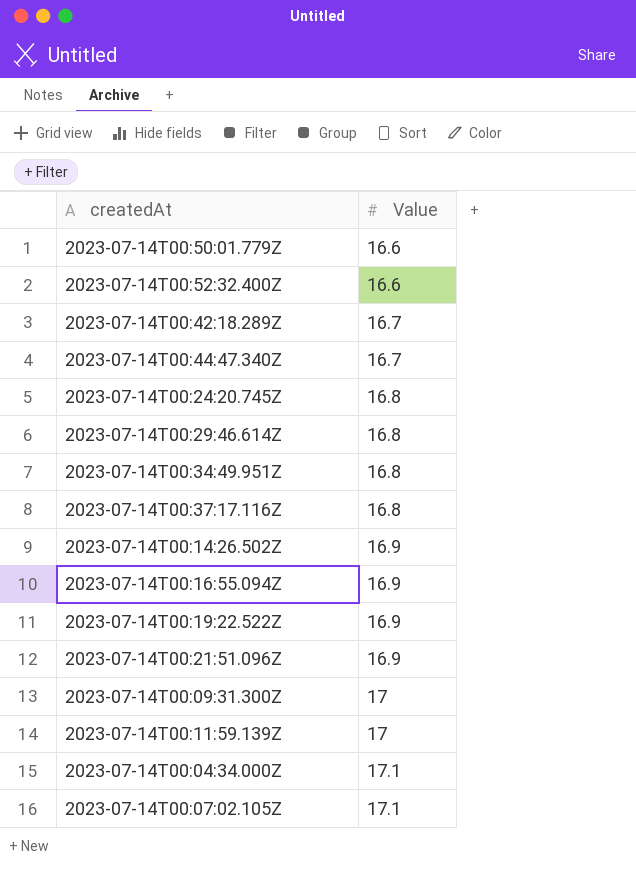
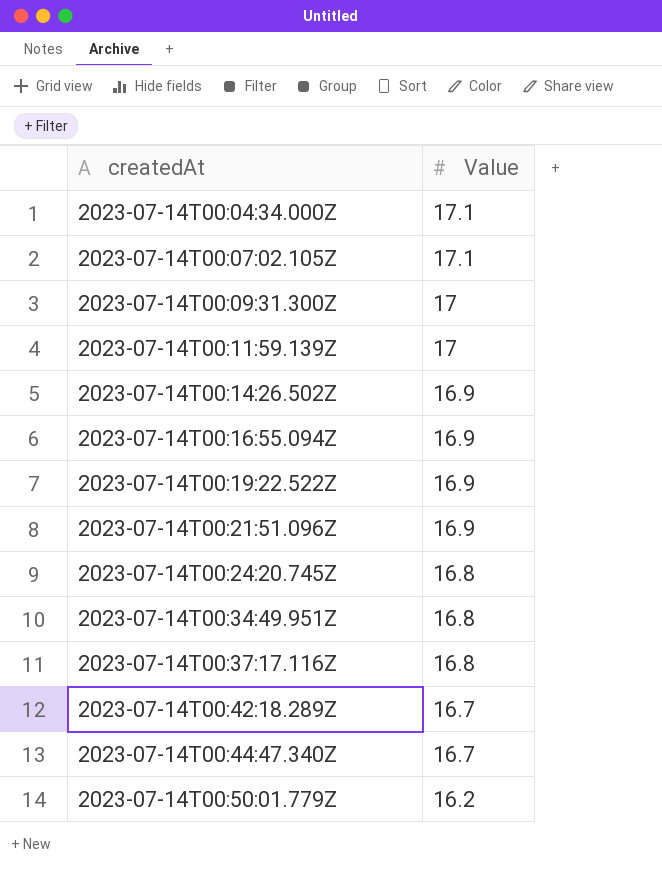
row order: Value ascending -> createdAt ascending
row 2023-07-14T00:52:32.400Z: 16.6 -> none
row 2023-07-14T00:29:46.614Z: 16.8 -> none
2023-07-14T00:50:01.779Z | Value: 16.6 -> 16.2

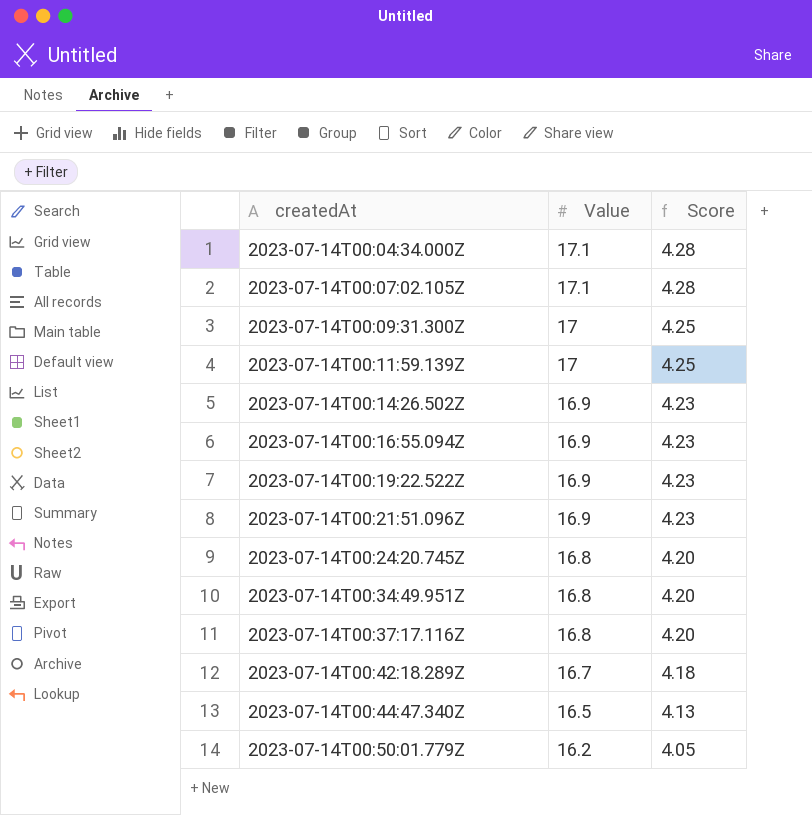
column Score | formula: none -> [Value] * 0.25
2023-07-14T00:44:47.340Z | Value: 16.7 -> 16.5

